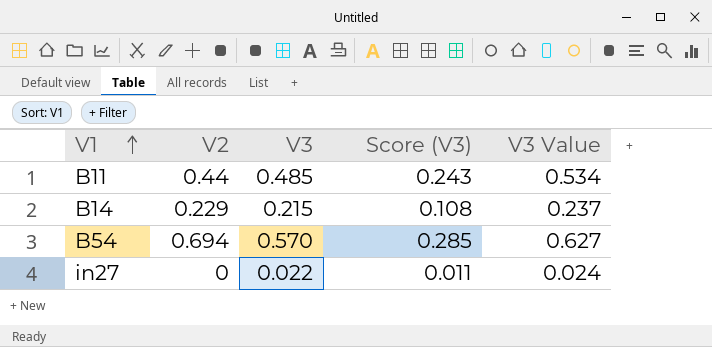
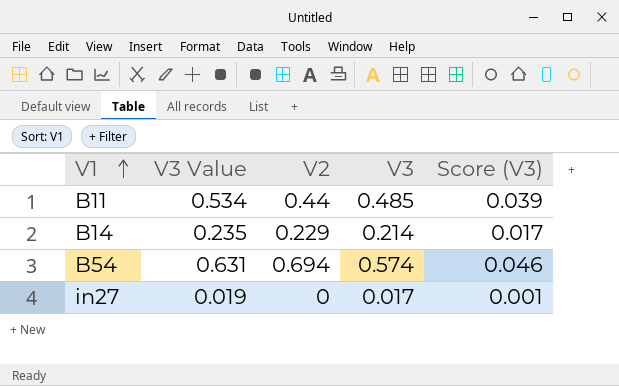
column V3 Value | position: 5 -> 2
column Score (V3) | formula: [V3] * 0.5 -> [V3] * 0.08
B14 | V3 Value: 0.237 -> 0.235
B14 | V3: 0.215 -> 0.214
B54 | V3 Value: 0.627 -> 0.631
B54 | V3: 0.570 -> 0.574
in27 | V3 Value: 0.024 -> 0.019
in27 | V3: 0.022 -> 0.017

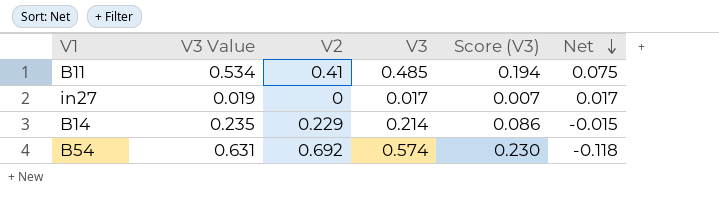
row order: V1 ascending -> Net descending
column Score (V3) | formula: [V3] * 0.08 -> [V3] * 0.4
column Net | formula: none -> [V3] - [V2]
B11 | V2: 0.44 -> 0.41
B54 | V2: 0.694 -> 0.692

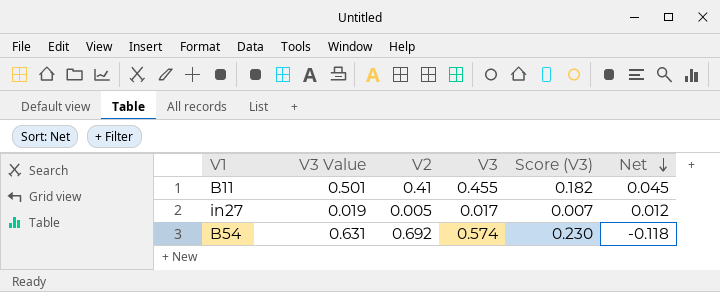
row B14: 0.235 | 0.229 | 0.214 | 0.086 | -0.015 -> none
B11 | V3 Value: 0.534 -> 0.501
B11 | V3: 0.485 -> 0.455
B11 | Score (V3): 0.194 -> 0.182
B11 | Net: 0.075 -> 0.045
in27 | V2: 0 -> 0.005
in27 | Net: 0.017 -> 0.012

